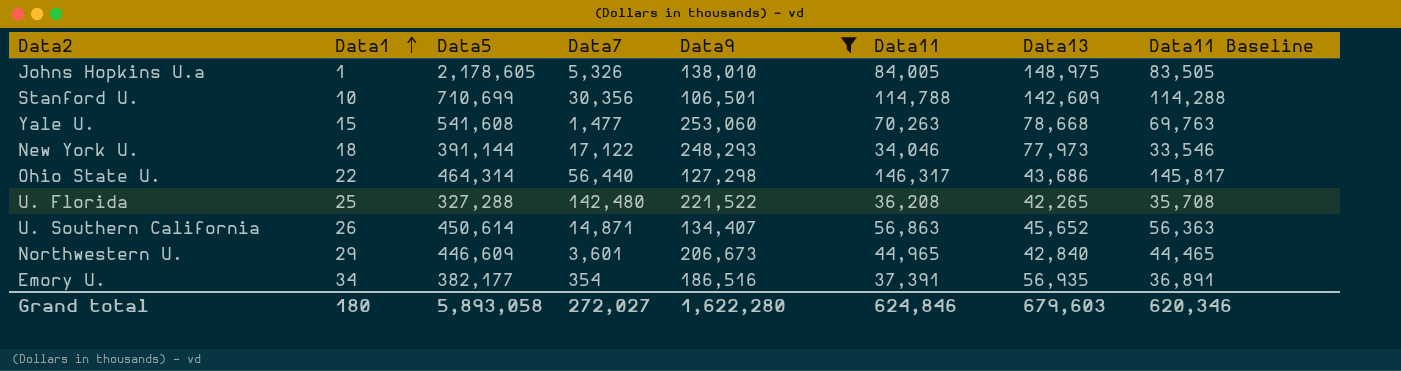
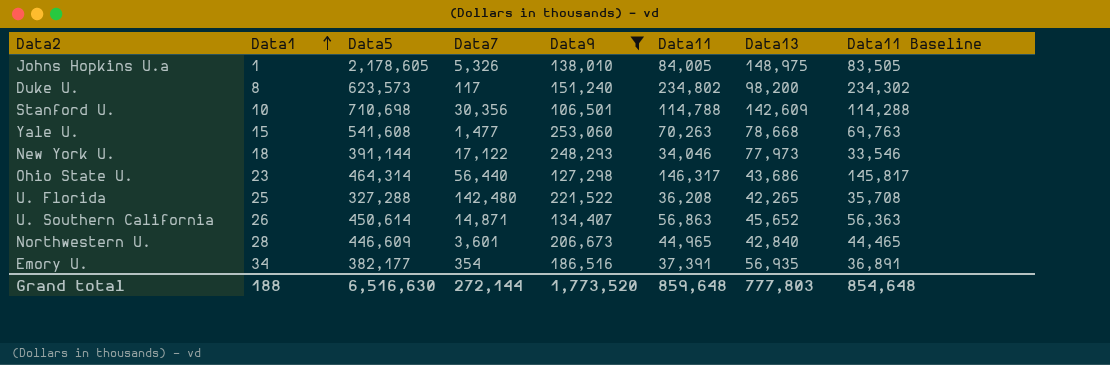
row Duke U.: none -> 8 | 623,573 | 117 | 151,240 | 234,802 | 98,200 | 234,302
Stanford U. | Data5: 710,699 -> 710,698
Ohio State U. | Data1: 22 -> 23
Northwestern U. | Data1: 29 -> 28
Grand total | Data1: 180 -> 188
Grand total | Data5: 5,893,058 -> 6,516,630
Grand total | Data7: 272,027 -> 272,144
Grand total | Data9: 1,622,280 -> 1,773,520
Grand total | Data11: 624,846 -> 859,648
Grand total | Data13: 679,603 -> 777,803
Grand total | Data11 Baseline: 620,346 -> 854,648

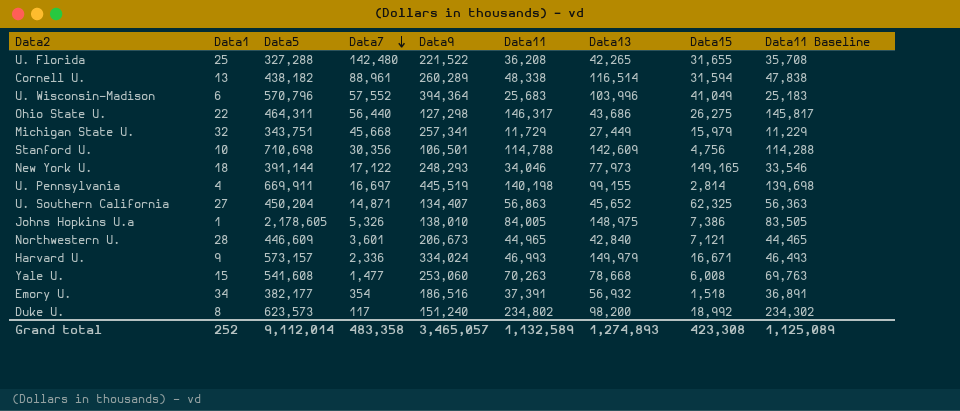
filter: Data9 <= 253,060 -> none
row order: Data1 ascending -> Data7 descending
column Data15 | position: none -> 8
Ohio State U. | Data1: 23 -> 22
Ohio State U. | Data5: 464,314 -> 464,311
U. Southern California | Data1: 26 -> 27
U. Southern California | Data5: 450,614 -> 450,204
Emory U. | Data13: 56,935 -> 56,932
Grand total | Data1: 188 -> 252
Grand total | Data5: 6,516,630 -> 9,112,014
Grand total | Data7: 272,144 -> 483,358
Grand total | Data9: 1,773,520 -> 3,465,057
Grand total | Data11: 859,648 -> 1,132,589
Grand total | Data13: 777,803 -> 1,274,893
Grand total | Data11 Baseline: 854,648 -> 1,125,089

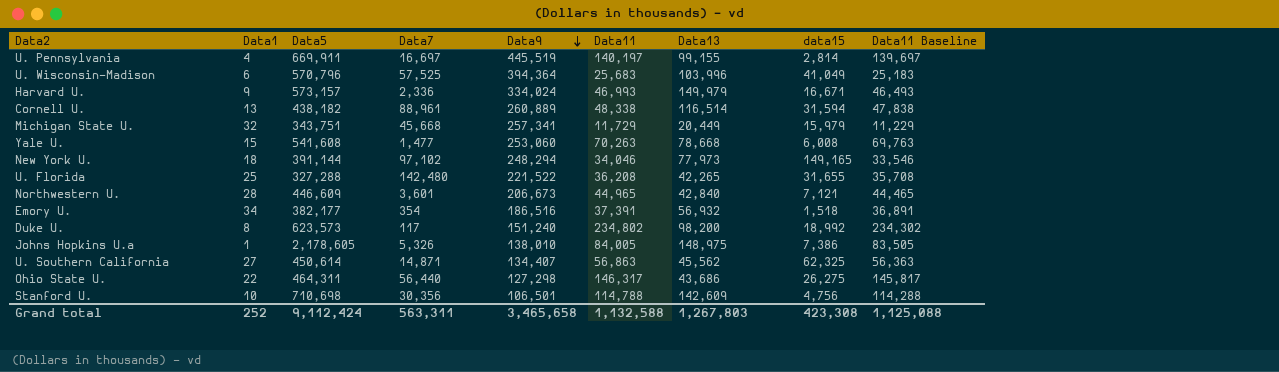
row order: Data7 descending -> Data9 descending
column name: Data15 -> data15
U. Pennsylvania | Data11: 140,198 -> 140,197
U. Pennsylvania | Data11 Baseline: 139,698 -> 139,697
U. Wisconsin-Madison | Data7: 57,552 -> 57,525
Cornell U. | Data9: 260,289 -> 260,889
Michigan State U. | Data13: 27,449 -> 20,449
New York U. | Data7: 17,122 -> 97,102
New York U. | Data9: 248,293 -> 248,294
U. Southern California | Data5: 450,204 -> 450,614
U. Southern California | Data13: 45,652 -> 45,562
Grand total | Data5: 9,112,014 -> 9,112,424
Grand total | Data7: 483,358 -> 563,311
Grand total | Data9: 3,465,057 -> 3,465,658
Grand total | Data11: 1,132,589 -> 1,132,588
Grand total | Data13: 1,274,893 -> 1,267,803
Grand total | Data11 Baseline: 1,125,089 -> 1,125,088

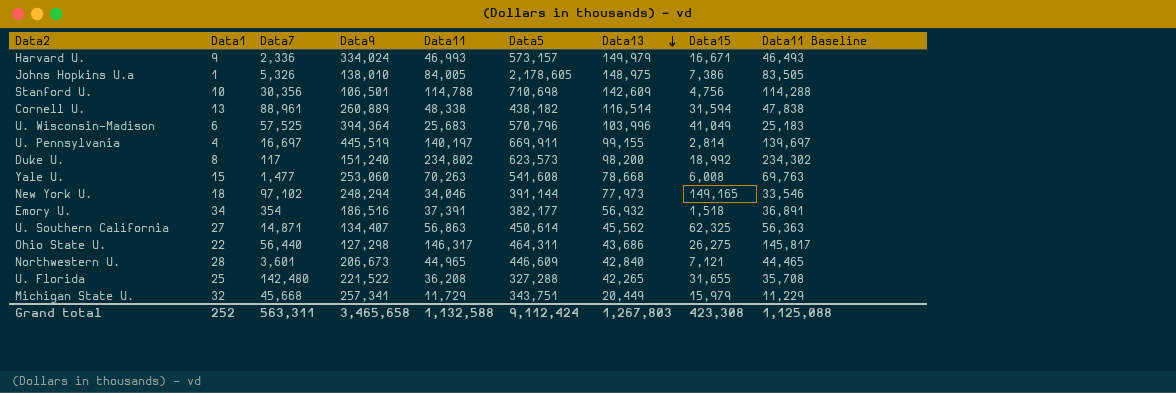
row order: Data9 descending -> Data13 descending
column Data5 | position: 3 -> 6
column name: data15 -> Data15

